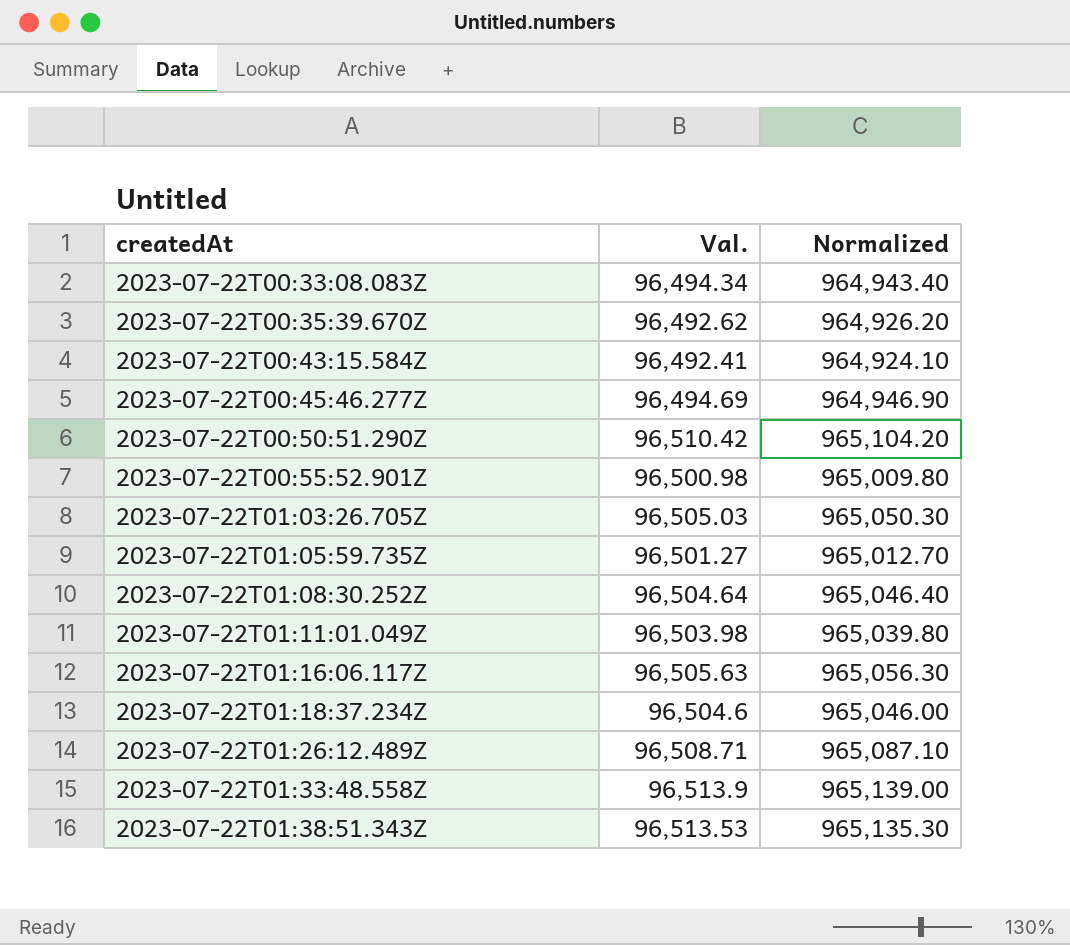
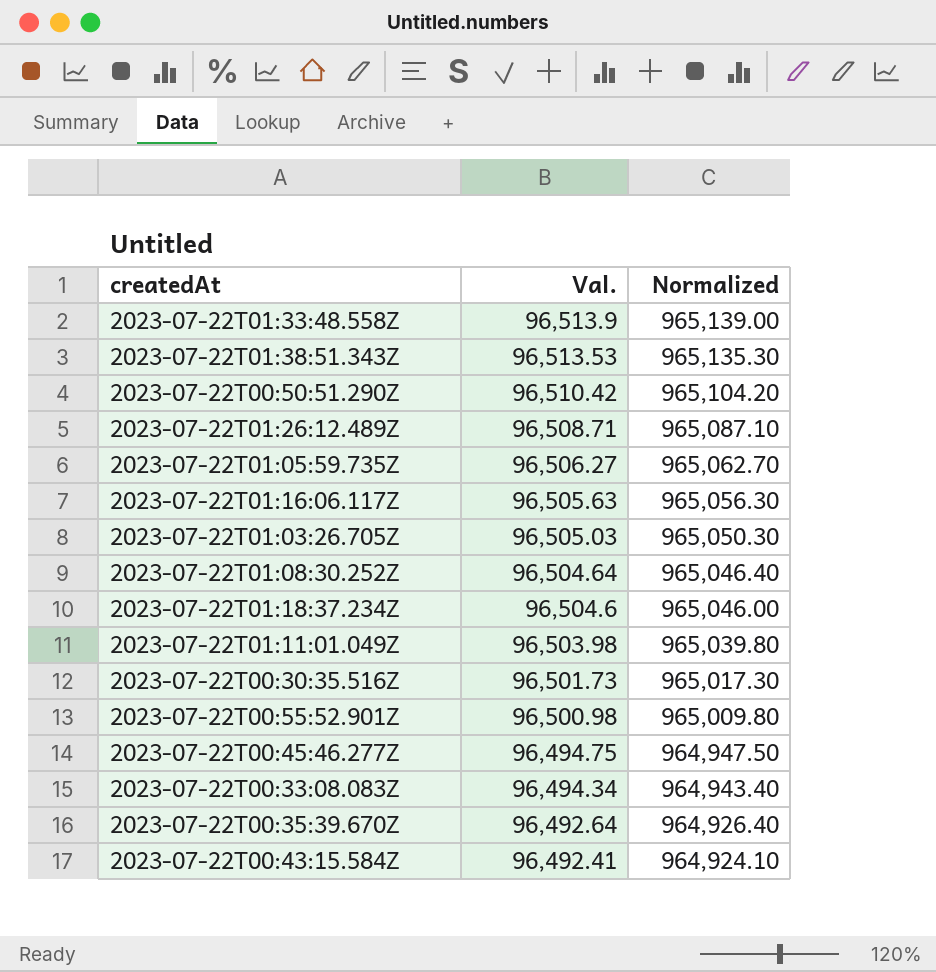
row order: createdAt ascending -> Val. descending
2023-07-22T01:05:59.735Z | Val.: 96,501.27 -> 96,506.27
2023-07-22T01:05:59.735Z | Normalized: 965,012.70 -> 965,062.70
row 2023-07-22T00:30:35.516Z: none -> 96,501.73 | 965,017.30
2023-07-22T00:45:46.277Z | Val.: 96,494.69 -> 96,494.75
2023-07-22T00:45:46.277Z | Normalized: 964,946.90 -> 964,947.50
2023-07-22T00:35:39.670Z | Val.: 96,492.62 -> 96,492.64
2023-07-22T00:35:39.670Z | Normalized: 964,926.20 -> 964,926.40

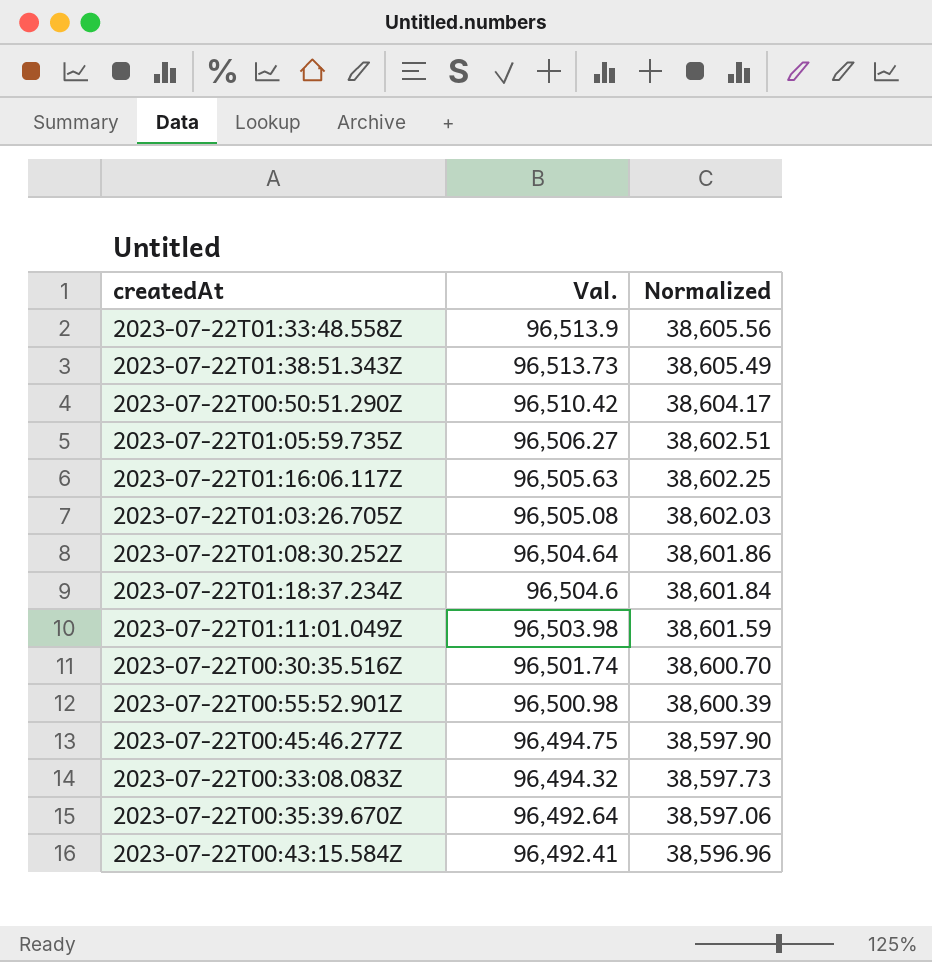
column Normalized | formula: [Val.] * 10 -> [Val.] * 0.4
row 2023-07-22T01:26:12.489Z: 96,508.71 | 965,087.10 -> none
2023-07-22T01:38:51.343Z | Val.: 96,513.53 -> 96,513.73
2023-07-22T01:03:26.705Z | Val.: 96,505.03 -> 96,505.08
2023-07-22T00:30:35.516Z | Val.: 96,501.73 -> 96,501.74
2023-07-22T00:33:08.083Z | Val.: 96,494.34 -> 96,494.32

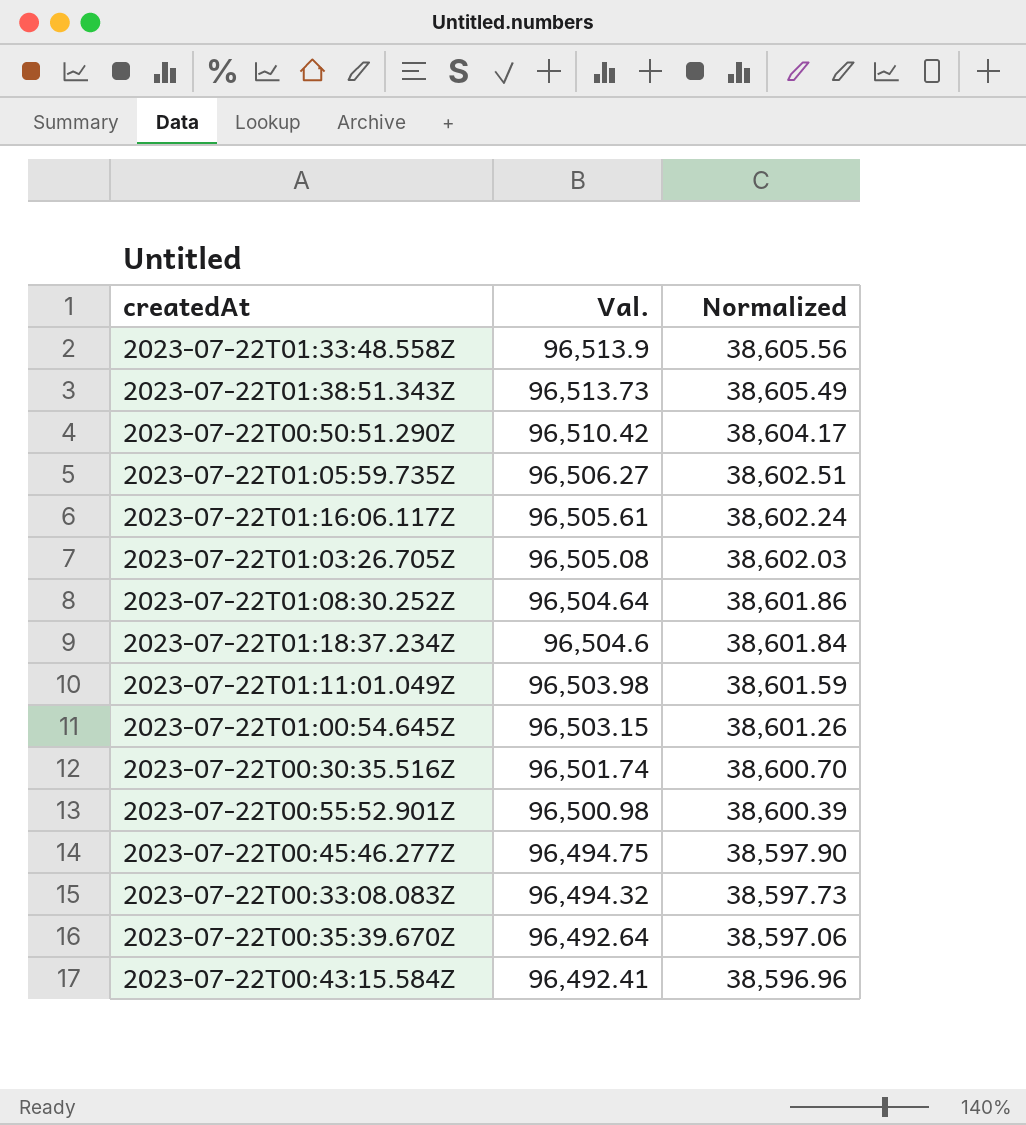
2023-07-22T01:16:06.117Z | Val.: 96,505.63 -> 96,505.61
2023-07-22T01:16:06.117Z | Normalized: 38,602.25 -> 38,602.24
row 2023-07-22T01:00:54.645Z: none -> 96,503.15 | 38,601.26

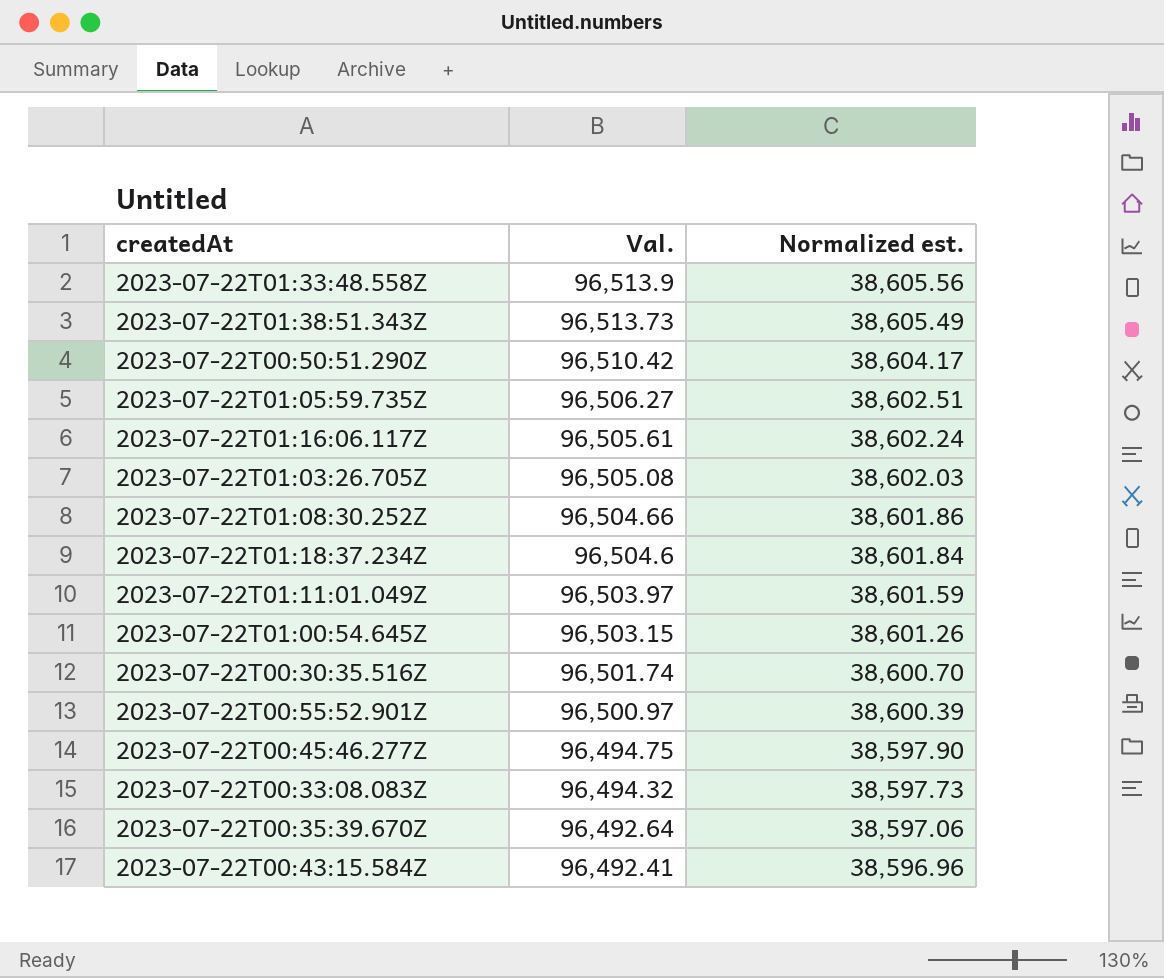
column name: Normalized -> Normalized est.
2023-07-22T01:08:30.252Z | Val.: 96,504.64 -> 96,504.66
2023-07-22T01:11:01.049Z | Val.: 96,503.98 -> 96,503.97
2023-07-22T00:55:52.901Z | Val.: 96,500.98 -> 96,500.97

